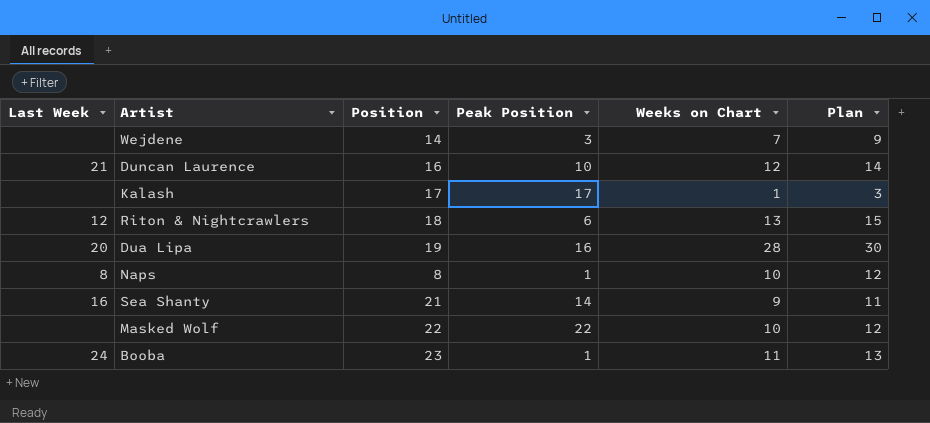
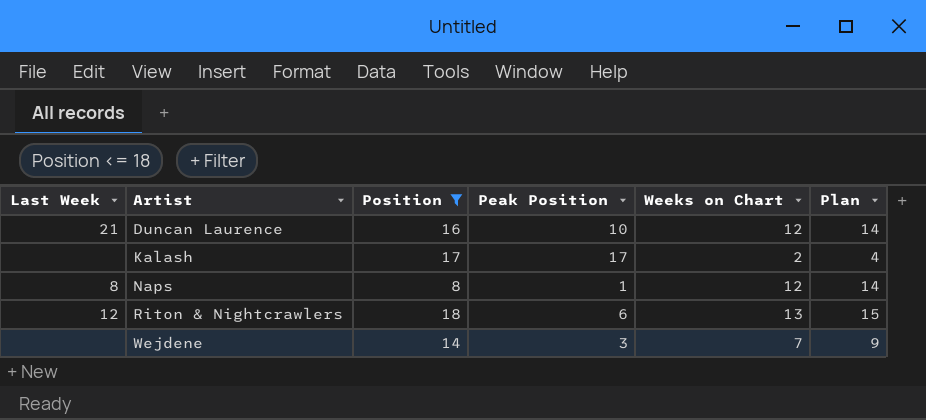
filter: none -> Position <= 18
row order: none -> Artist ascending
Kalash | Weeks on Chart: 1 -> 2
Kalash | Plan: 3 -> 4
Naps | Weeks on Chart: 10 -> 12
Naps | Plan: 12 -> 14

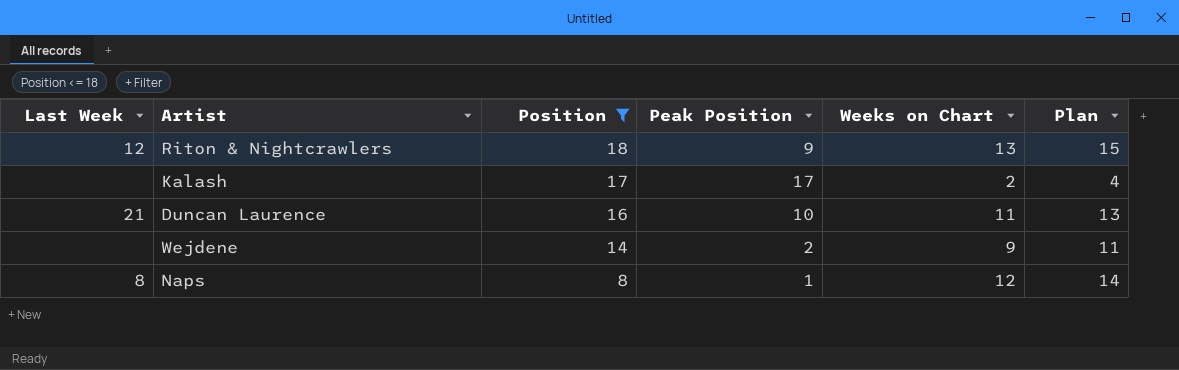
row order: Artist ascending -> Position descending
Riton & Nightcrawlers | Peak Position: 6 -> 9
Duncan Laurence | Weeks on Chart: 12 -> 11
Duncan Laurence | Plan: 14 -> 13
Wejdene | Peak Position: 3 -> 2
Wejdene | Weeks on Chart: 7 -> 9
Wejdene | Plan: 9 -> 11

